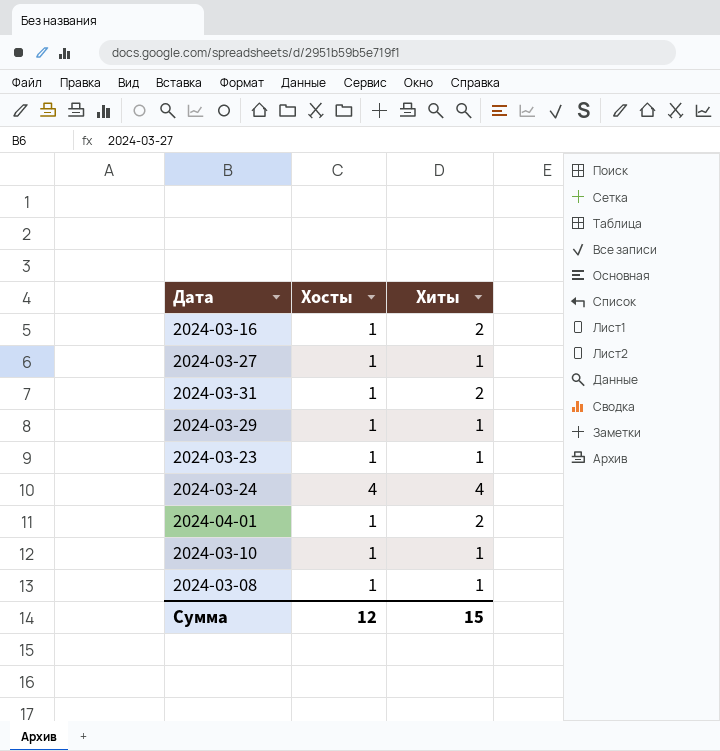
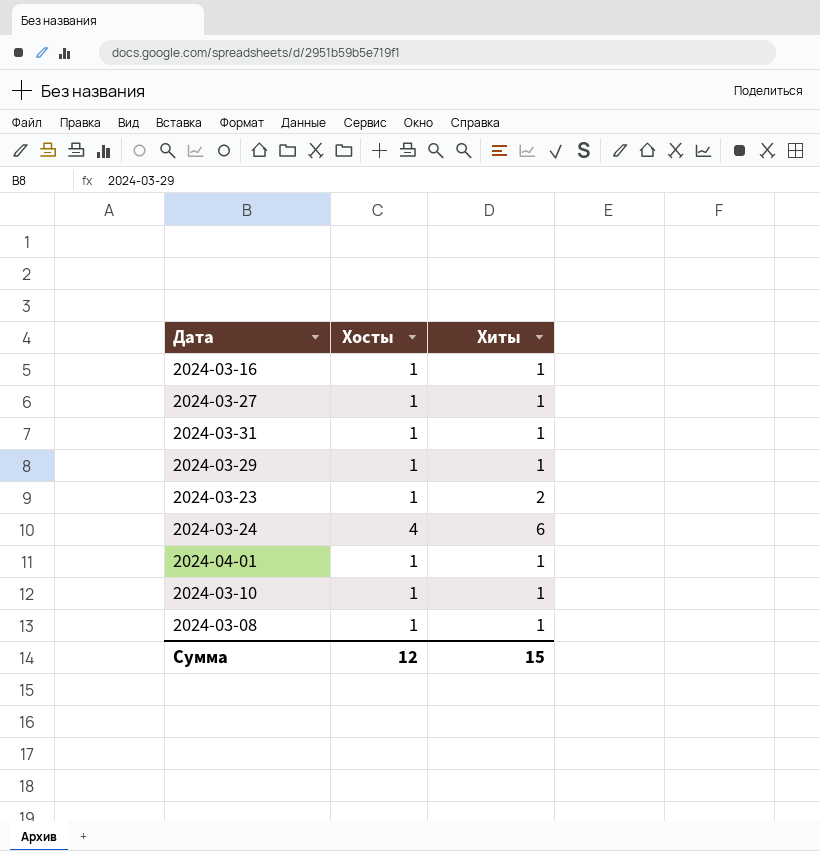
2024-03-16 | Хиты: 2 -> 1
2024-03-31 | Хиты: 2 -> 1
2024-03-23 | Хиты: 1 -> 2
2024-03-24 | Хиты: 4 -> 6
2024-04-01 | Хиты: 2 -> 1

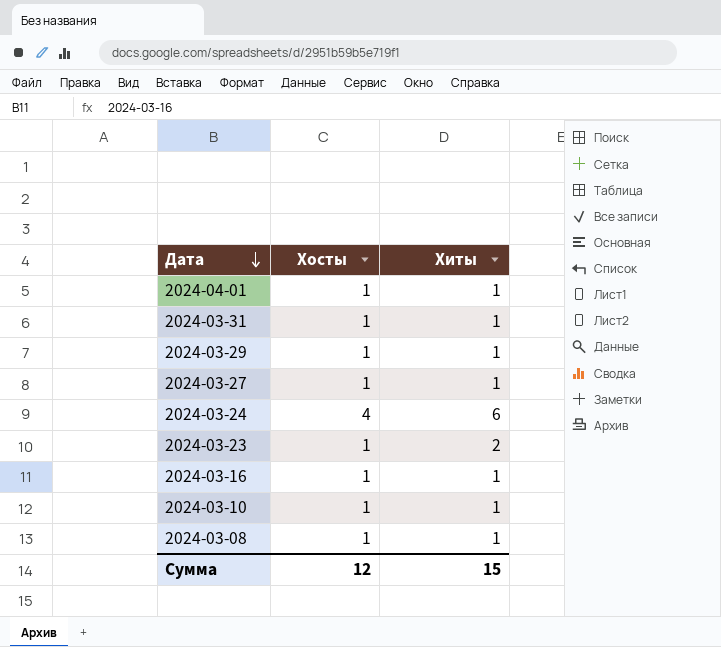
row order: none -> Дата descending

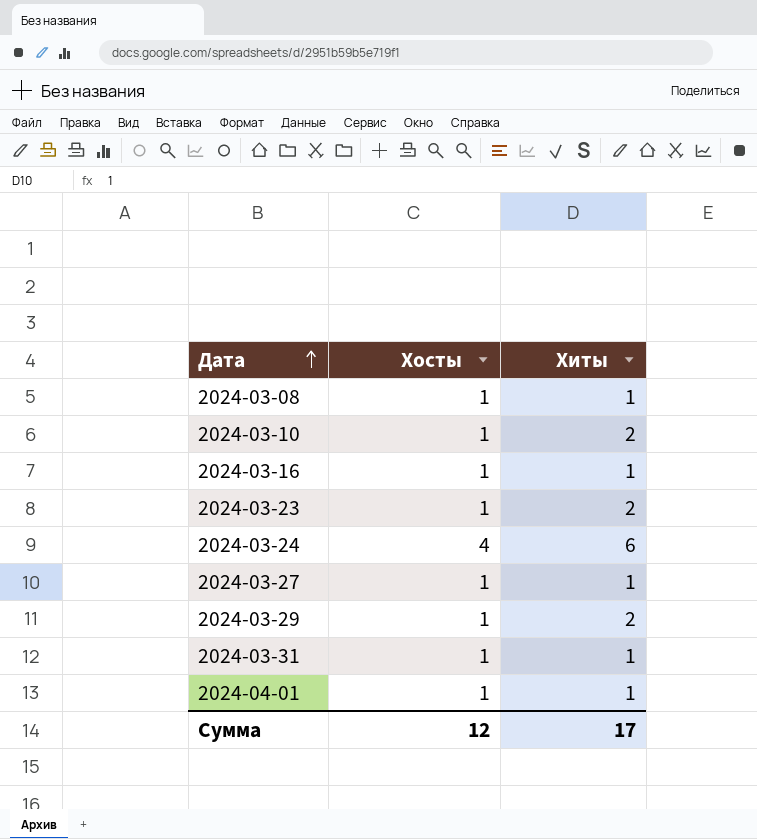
row order: Дата descending -> Дата ascending
2024-03-10 | Хиты: 1 -> 2
2024-03-29 | Хиты: 1 -> 2
Сумма | Хиты: 15 -> 17

